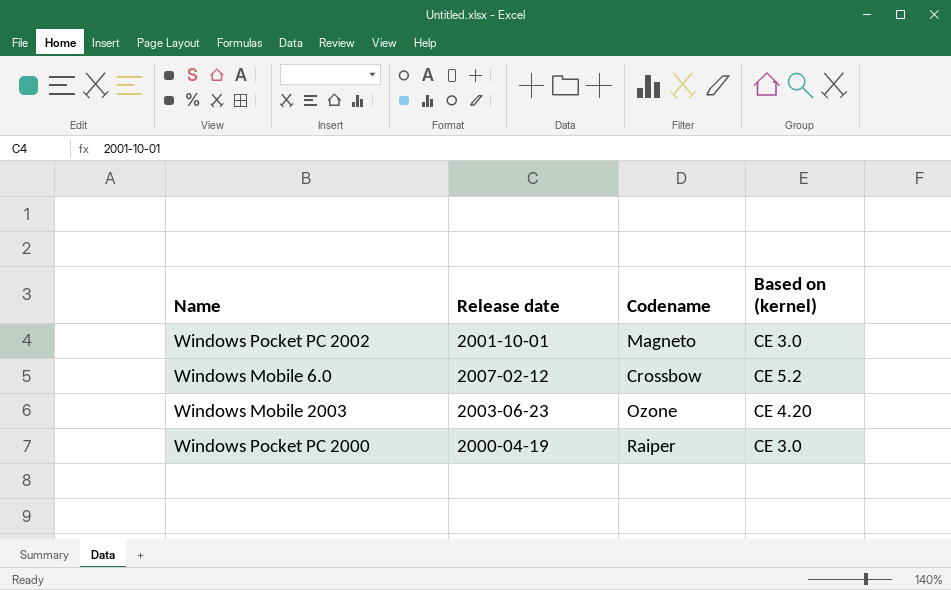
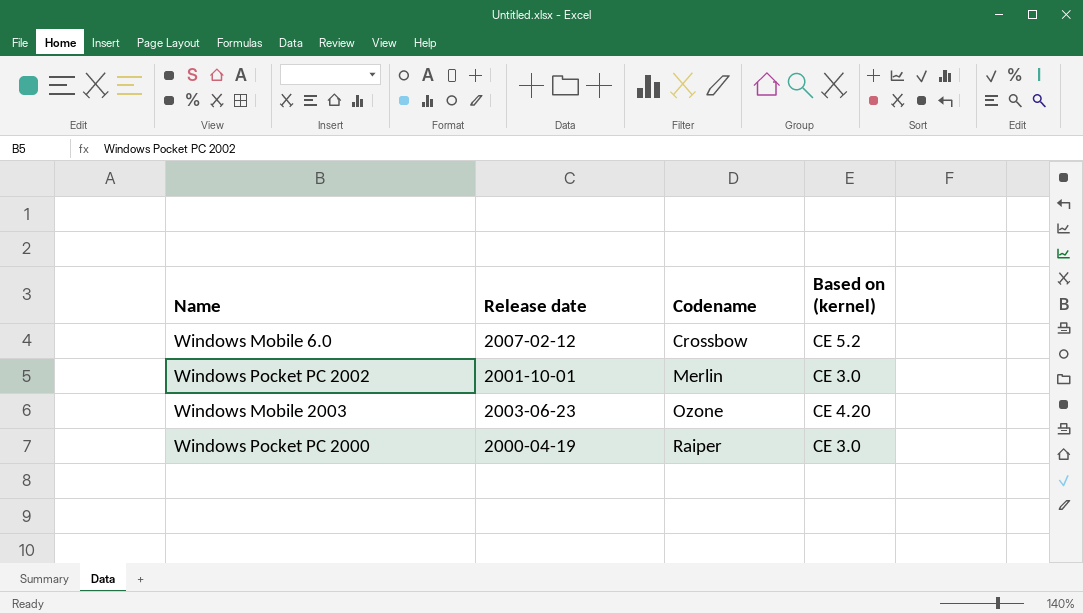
row order: none -> Codename ascending
Windows Pocket PC 2002 | Codename: Magneto -> Merlin

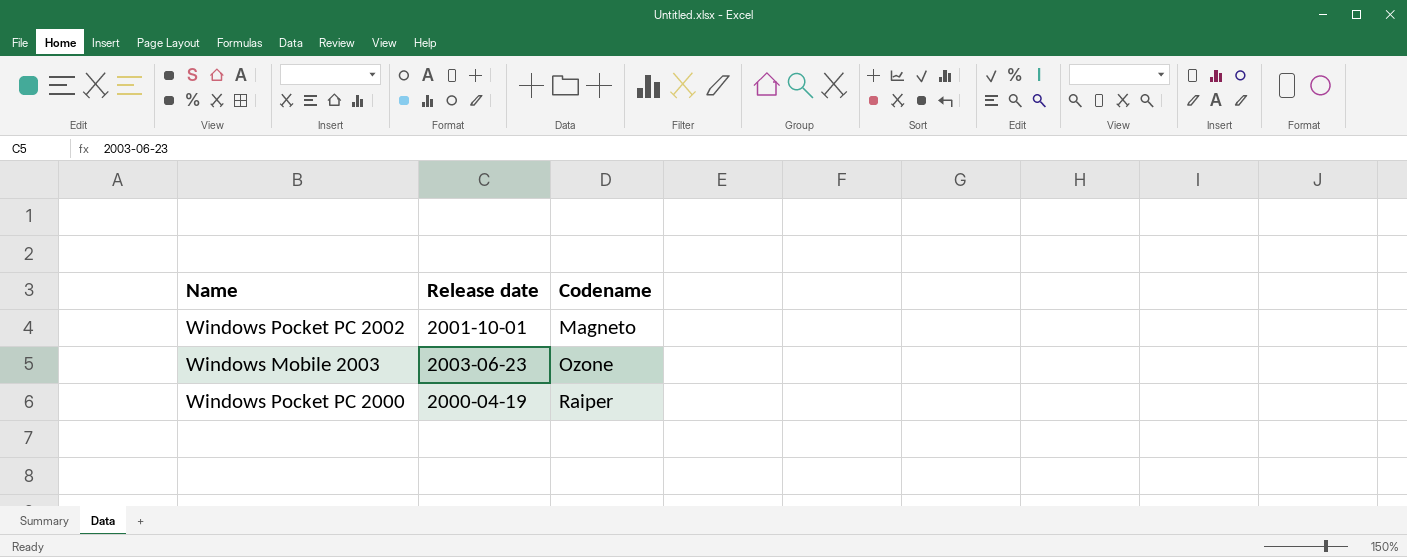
column Based on (kernel) | position: 4 -> none
row Windows Mobile 6.0: 2007-02-12 | Crossbow | CE 5.2 -> none
Windows Pocket PC 2002 | Codename: Merlin -> Magneto

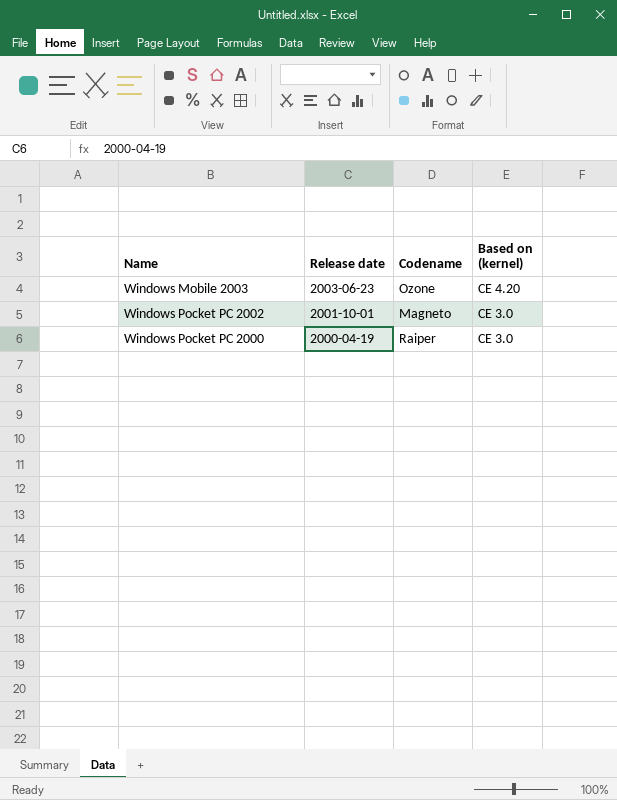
row order: Codename ascending -> Release date descending
column Based on (kernel) | position: none -> 4

